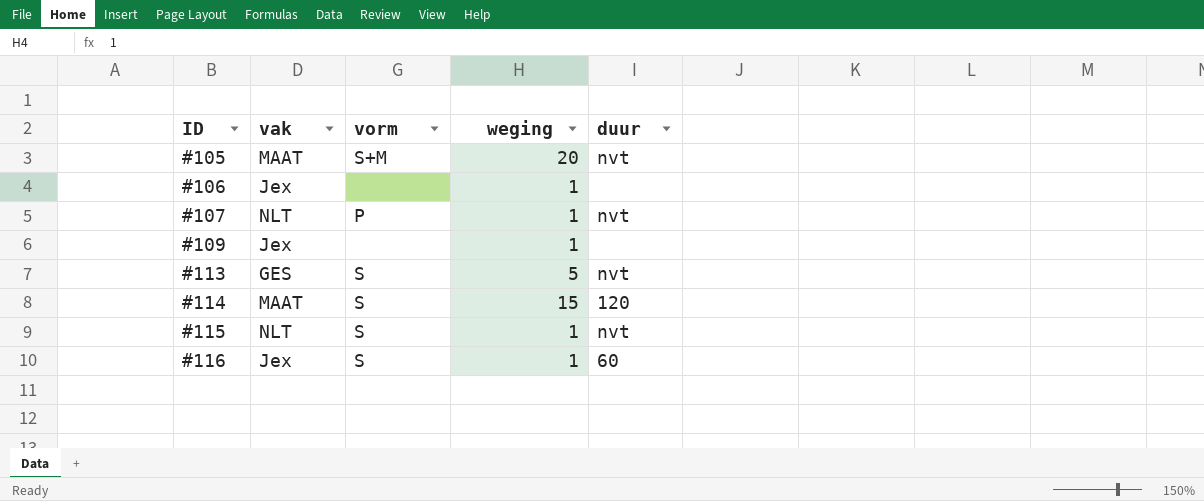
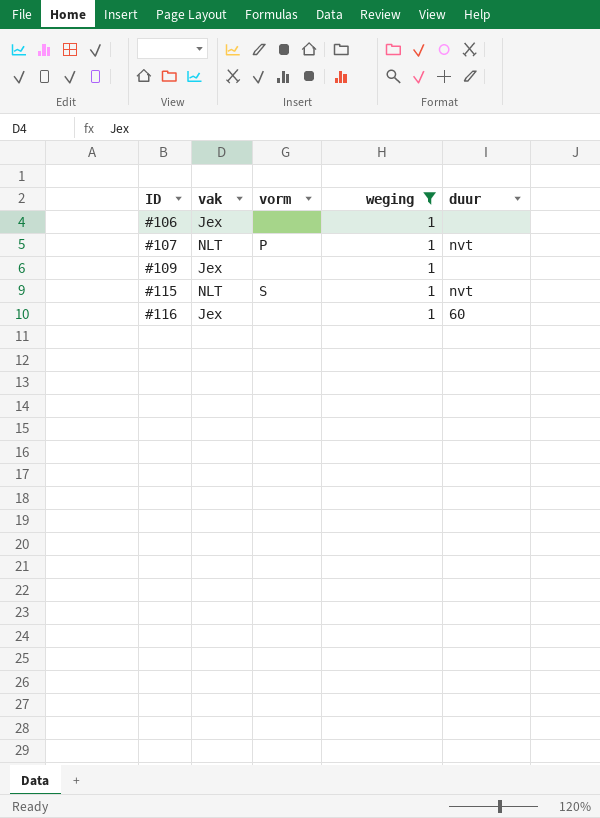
filter: none -> weging = 1
#116 | vorm: S -> none

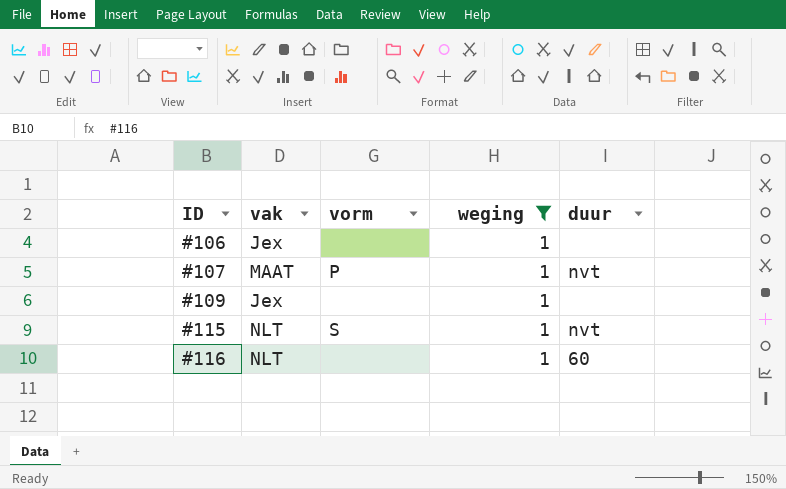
#107 | vak: NLT -> MAAT
#116 | vak: Jex -> NLT

